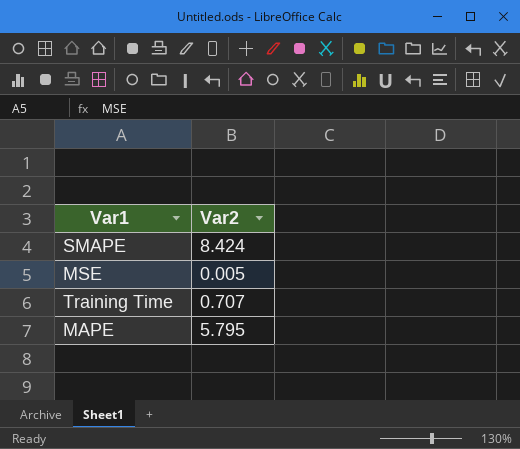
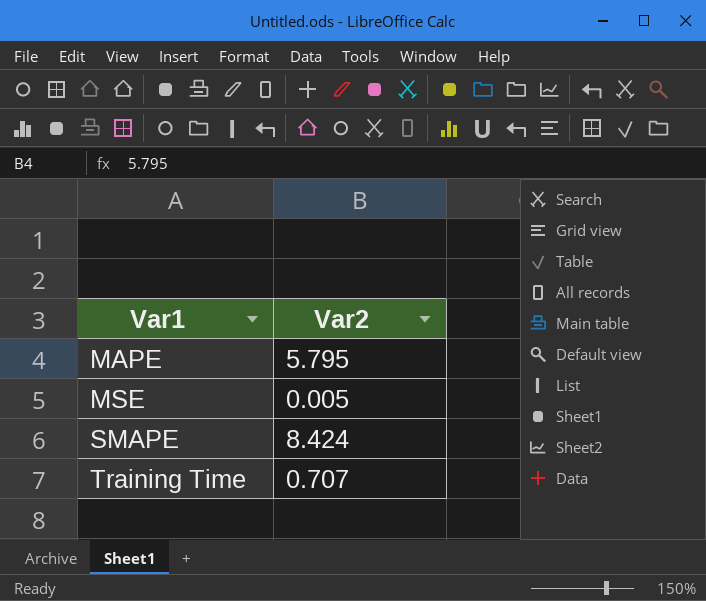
row order: none -> Var1 ascending

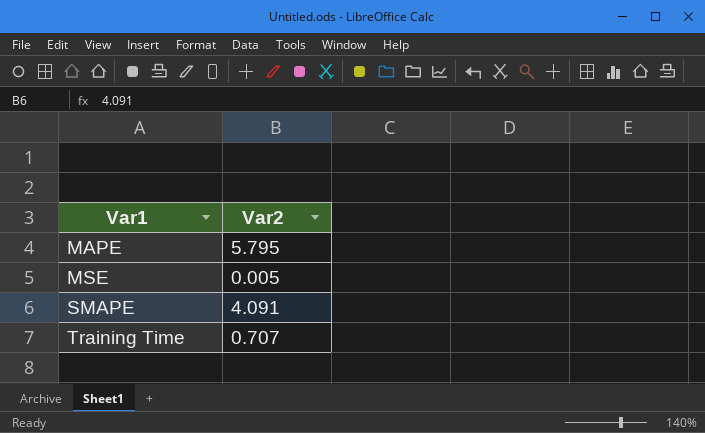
SMAPE | Var2: 8.424 -> 4.091

